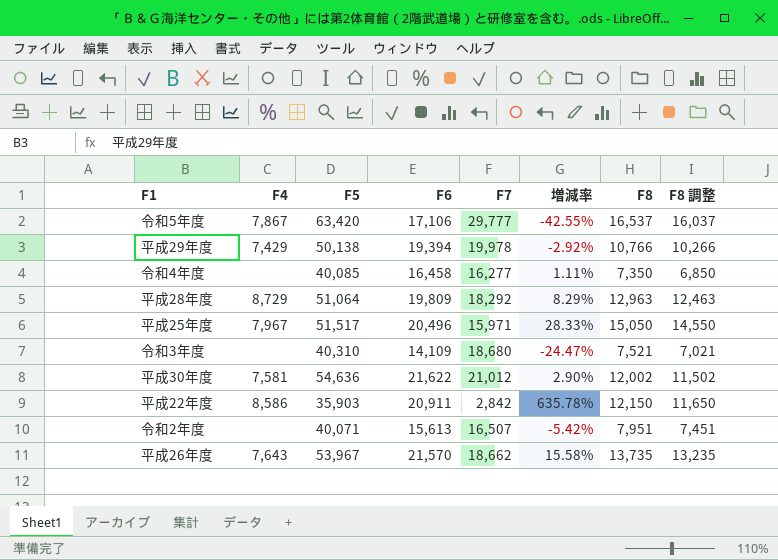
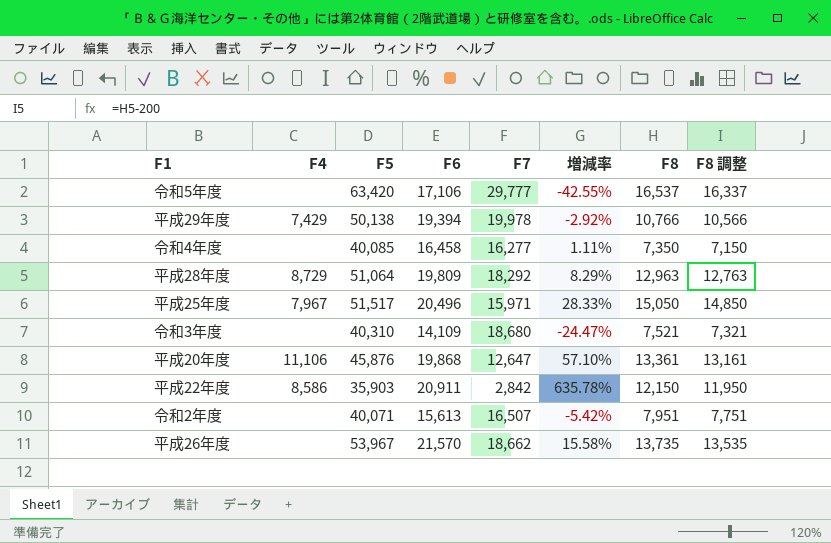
column F8 調整 | formula: [F8] - 500 -> [F8] - 200
row 平成30年度: 7,581 | 54,636 | 21,622 | 21,012 | 2.90% | 12,002 | 11,502 -> none
令和5年度 | F4: 7,867 -> none
row 平成20年度: none -> 11,106 | 45,876 | 19,868 | 12,647 | 57.10% | 13,361 | 13,161
平成26年度 | F4: 7,643 -> none

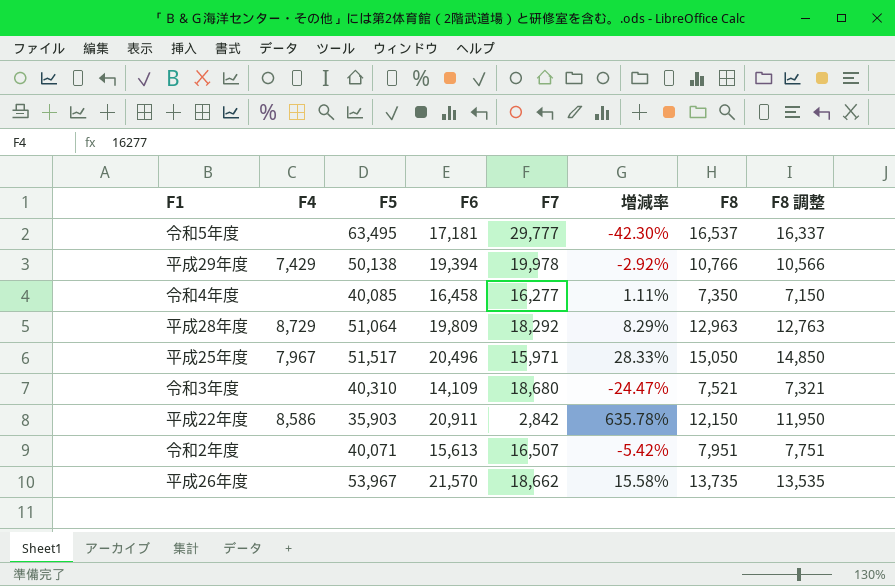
row 平成20年度: 11,106 | 45,876 | 19,868 | 12,647 | 57.10% | 13,361 | 13,161 -> none
令和5年度 | F5: 63,420 -> 63,495
令和5年度 | F6: 17,106 -> 17,181
令和5年度 | 増減率: -42.55% -> -42.30%

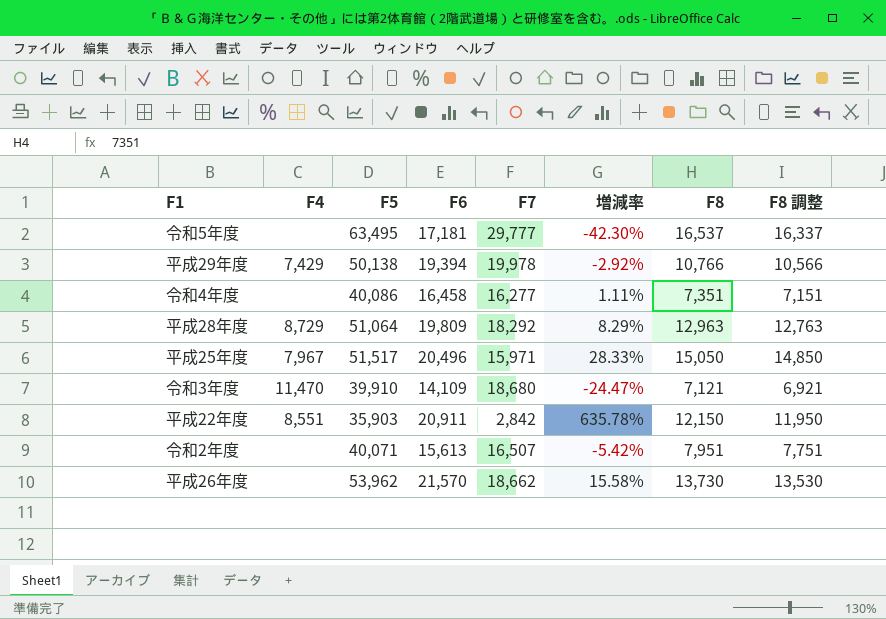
令和4年度 | F5: 40,085 -> 40,086
令和4年度 | F8: 7,350 -> 7,351
令和4年度 | F8 調整: 7,150 -> 7,151
令和3年度 | F4: none -> 11,470
令和3年度 | F5: 40,310 -> 39,910
令和3年度 | F8: 7,521 -> 7,121
令和3年度 | F8 調整: 7,321 -> 6,921
平成22年度 | F4: 8,586 -> 8,551
平成26年度 | F5: 53,967 -> 53,962
平成26年度 | F8: 13,735 -> 13,730
平成26年度 | F8 調整: 13,535 -> 13,530

